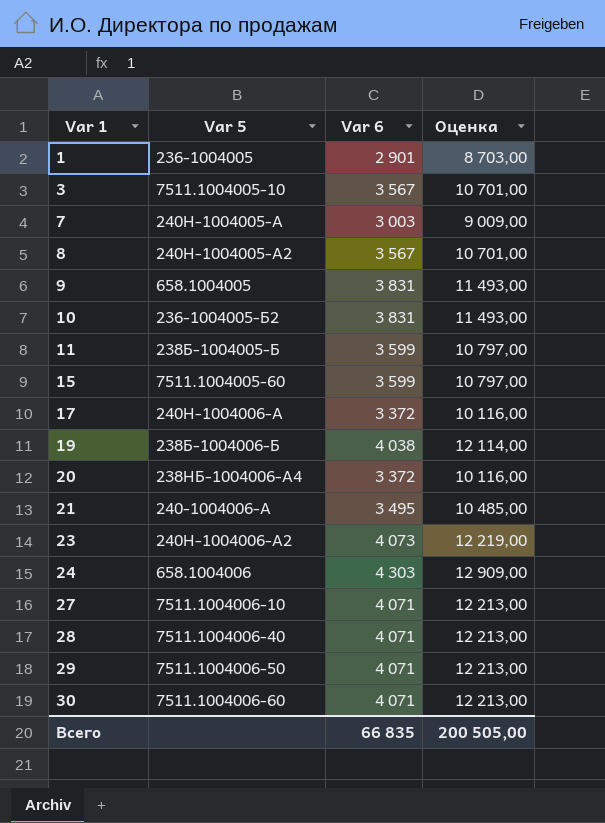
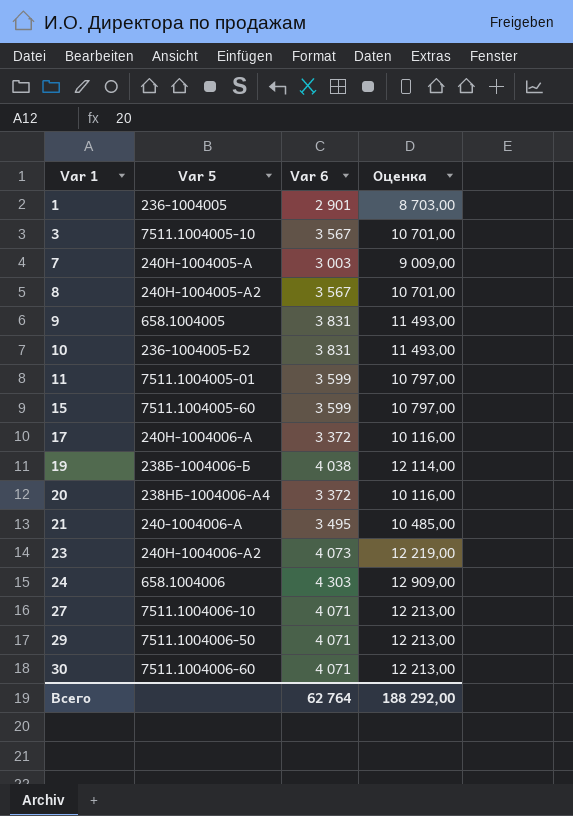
row 28: 7511.1004006-40 | 4 071 | 12 213,00 -> none
11 | Var 5: 238Б-1004005-Б -> 7511.1004005-01
Всего | Var 6: 66 835 -> 62 764
Всего | Оценка: 200 505,00 -> 188 292,00

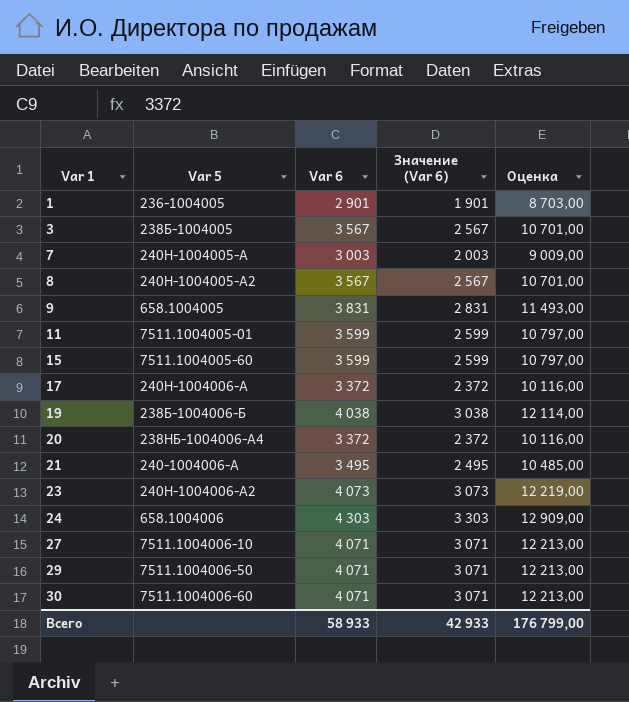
column Значение (Var 6) | formula: none -> [Var 6] - 1000
row 10: 236-1004005-Б2 | 3 831 | 11 493,00 -> none
3 | Var 5: 7511.1004005-10 -> 238Б-1004005
Всего | Var 6: 62 764 -> 58 933
Всего | Оценка: 188 292,00 -> 176 799,00

